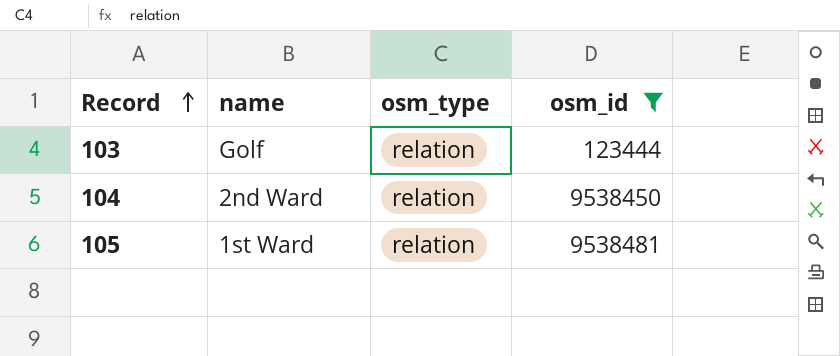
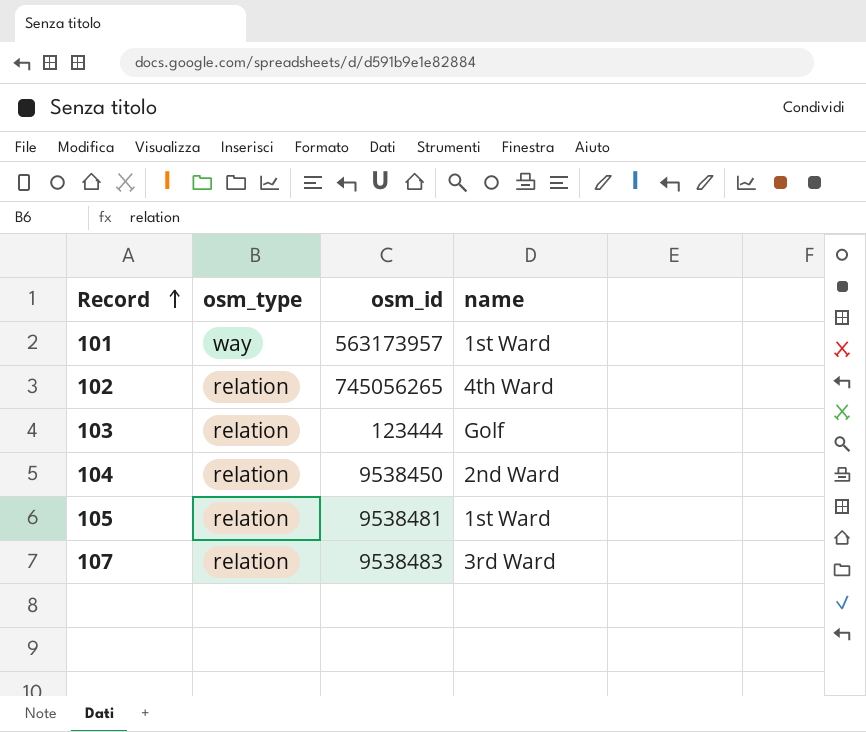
filter: osm_id <= 9538481 -> none
column name | position: 2 -> 4

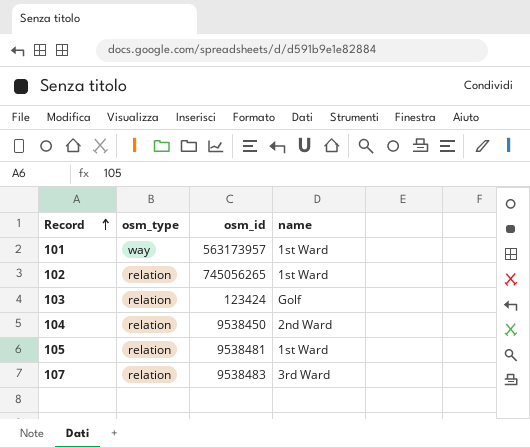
102 | name: 4th Ward -> 1st Ward
103 | osm_id: 123444 -> 123424

